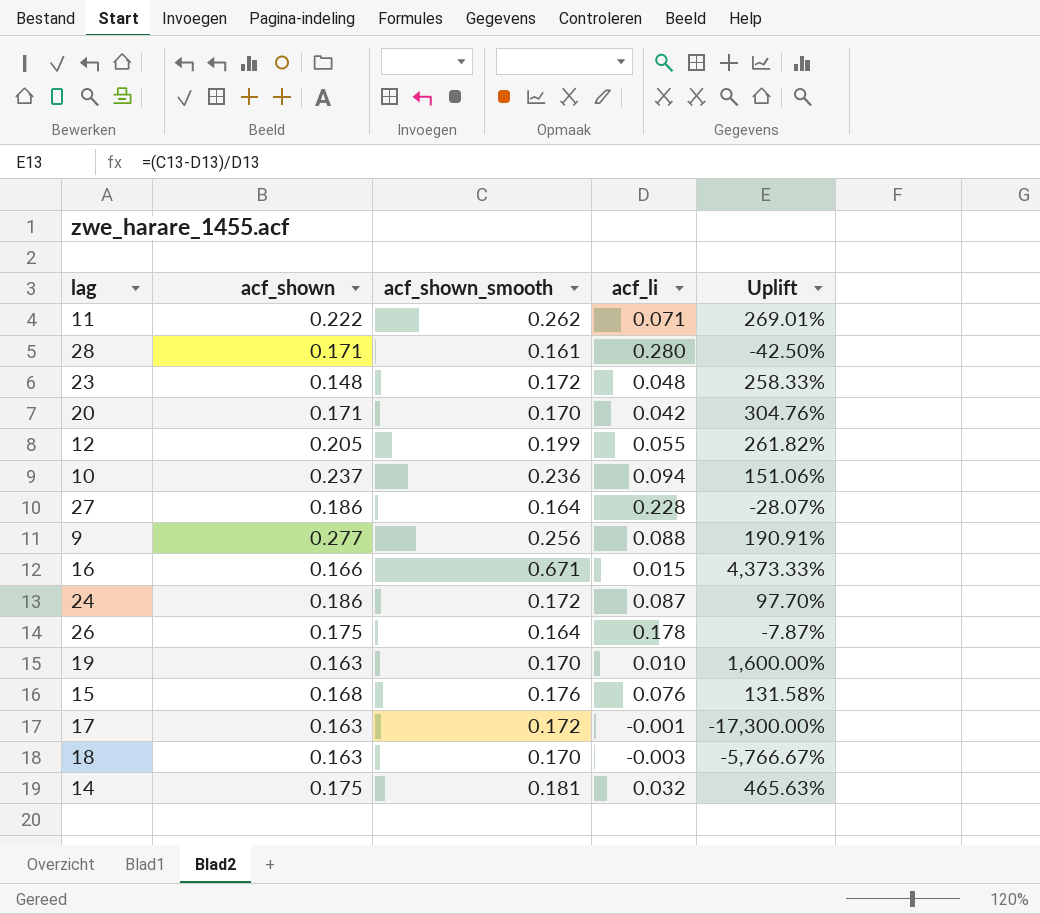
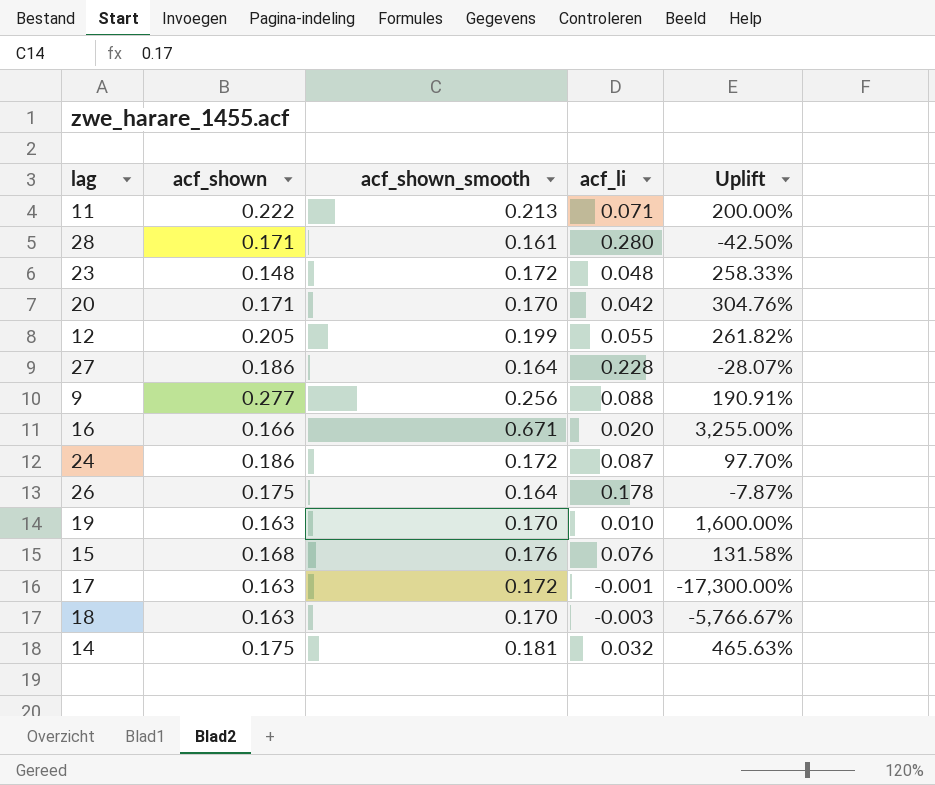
row 10: 0.237 | 0.236 | 0.094 | 151.06% -> none
11 | acf_shown_smooth: 0.262 -> 0.213
11 | Uplift: 269.01% -> 200.00%
16 | acf_li: 0.015 -> 0.020
16 | Uplift: 4,373.33% -> 3,255.00%

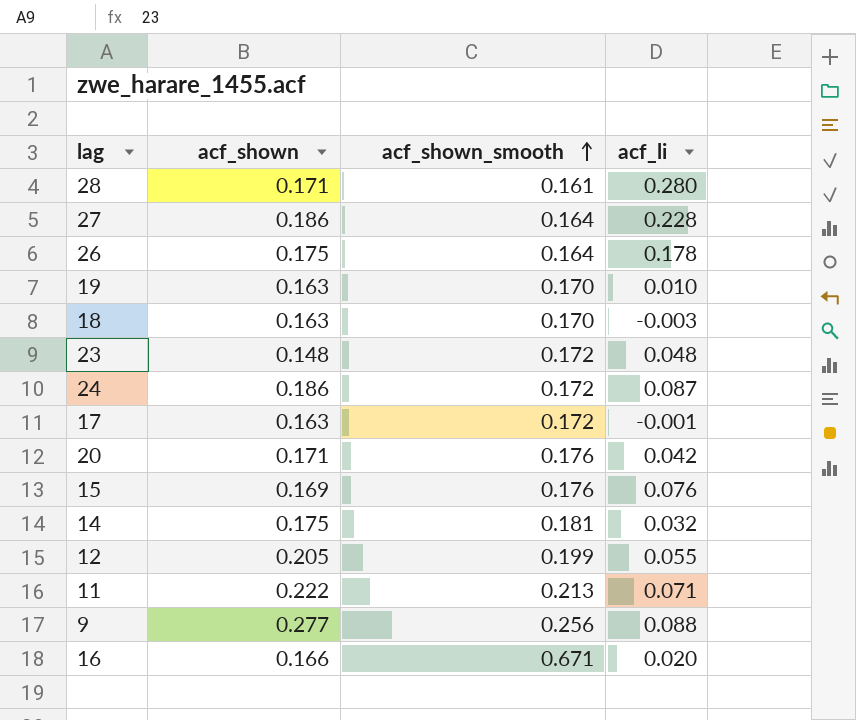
row order: none -> acf_shown_smooth ascending
column Uplift | formula: ([acf_shown_smooth] - [acf_li]) / [acf_li] -> none
20 | acf_shown_smooth: 0.170 -> 0.176
15 | acf_shown: 0.168 -> 0.169

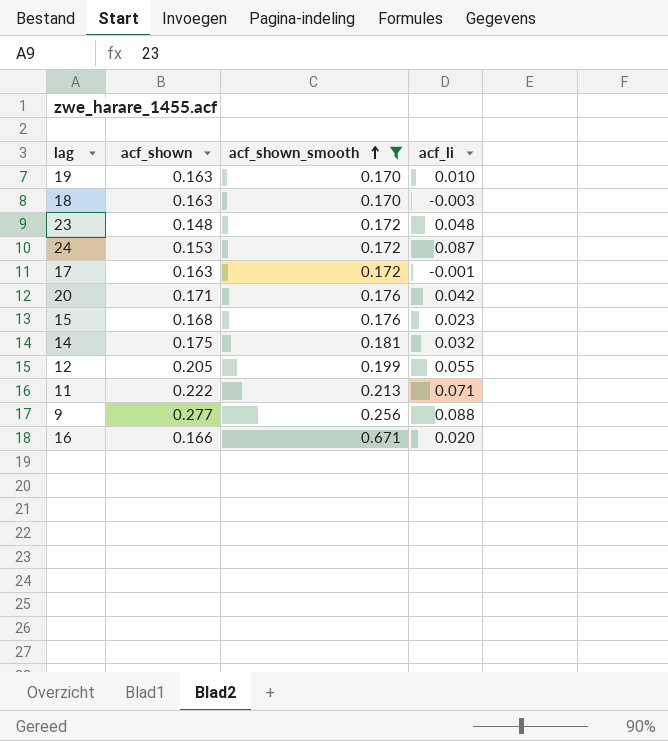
filter: none -> acf_shown_smooth >= 0.170
24 | acf_shown: 0.186 -> 0.153
15 | acf_shown: 0.169 -> 0.168
15 | acf_li: 0.076 -> 0.023

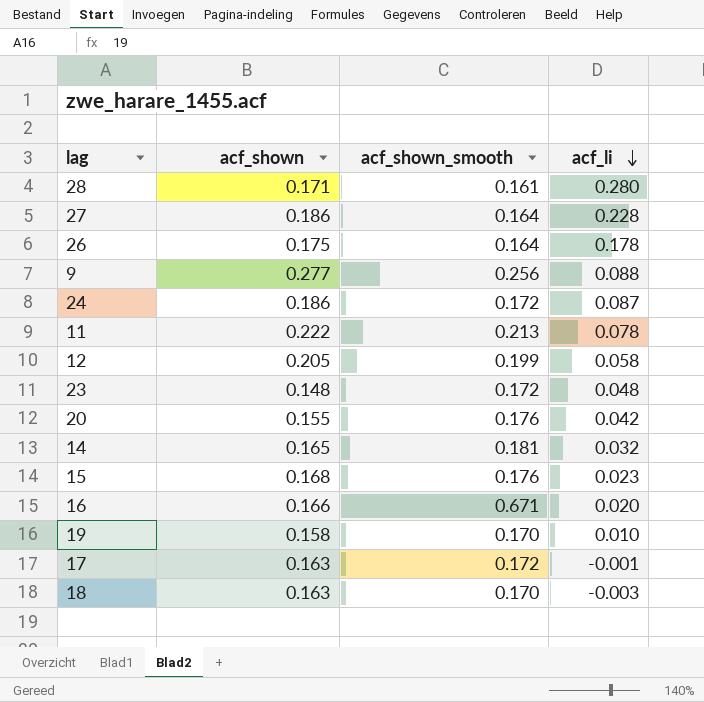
filter: acf_shown_smooth >= 0.170 -> none
row order: acf_shown_smooth ascending -> acf_li descending
24 | acf_shown: 0.153 -> 0.186
11 | acf_li: 0.071 -> 0.078
12 | acf_li: 0.055 -> 0.058
20 | acf_shown: 0.171 -> 0.155
14 | acf_shown: 0.175 -> 0.165
19 | acf_shown: 0.163 -> 0.158

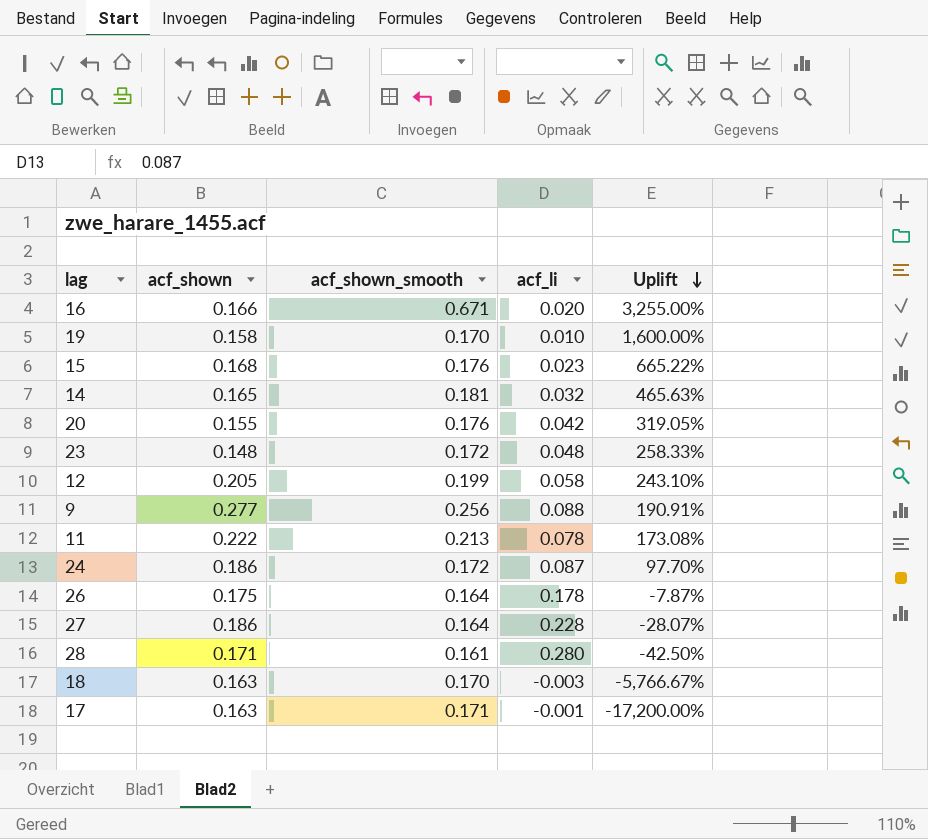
row order: acf_li descending -> Uplift descending
column Uplift | formula: none -> ([acf_shown_smooth] - [acf_li]) / [acf_li]
17 | acf_shown_smooth: 0.172 -> 0.171

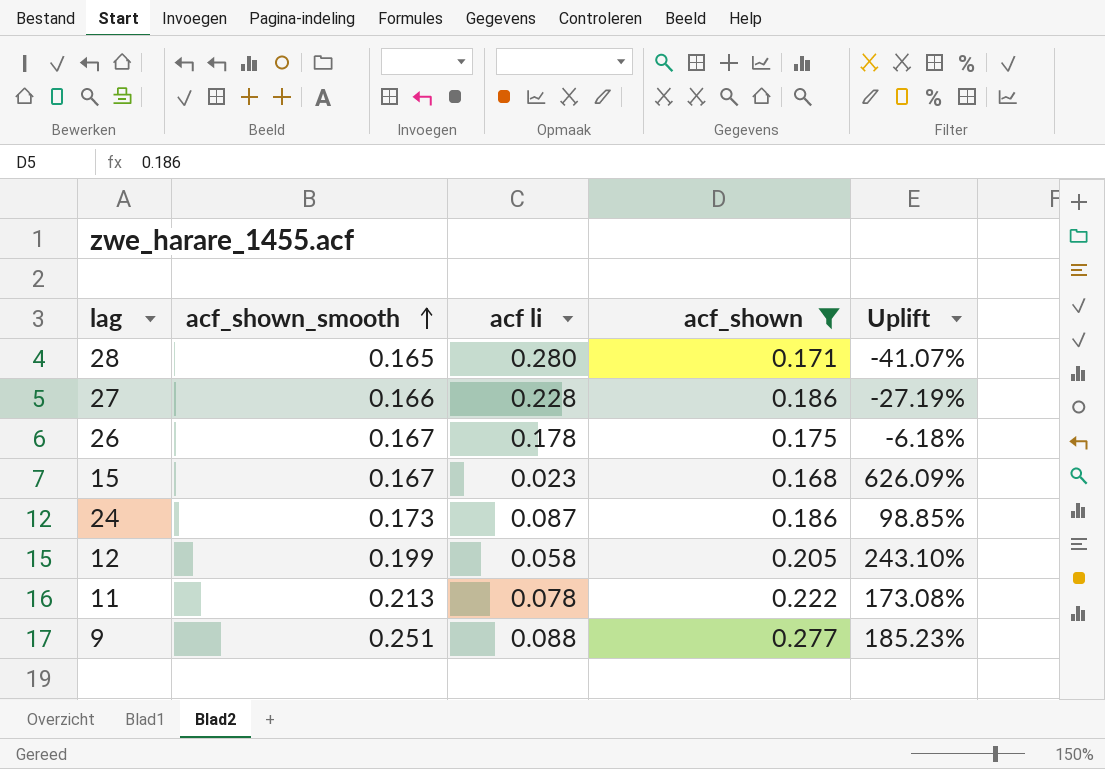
filter: none -> acf_shown >= 0.168
row order: Uplift descending -> acf_shown_smooth ascending
column name: acf_li -> acf li
column acf_shown | position: 2 -> 4
28 | acf_shown_smooth: 0.161 -> 0.165
28 | Uplift: -42.50% -> -41.07%
27 | acf_shown_smooth: 0.164 -> 0.166
27 | Uplift: -28.07% -> -27.19%
26 | acf_shown_smooth: 0.164 -> 0.167
26 | Uplift: -7.87% -> -6.18%
15 | acf_shown_smooth: 0.176 -> 0.167
15 | Uplift: 665.22% -> 626.09%
24 | acf_shown_smooth: 0.172 -> 0.173
24 | Uplift: 97.70% -> 98.85%
9 | acf_shown_smooth: 0.256 -> 0.251
9 | Uplift: 190.91% -> 185.23%

